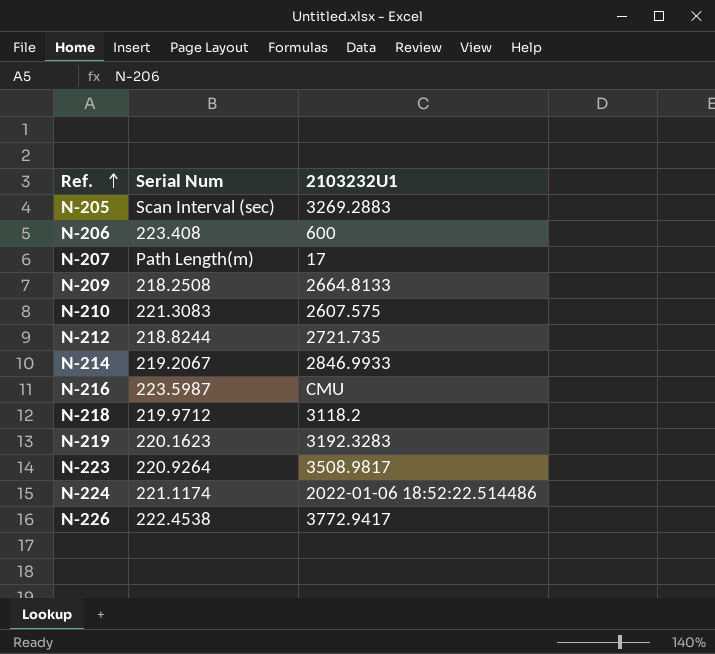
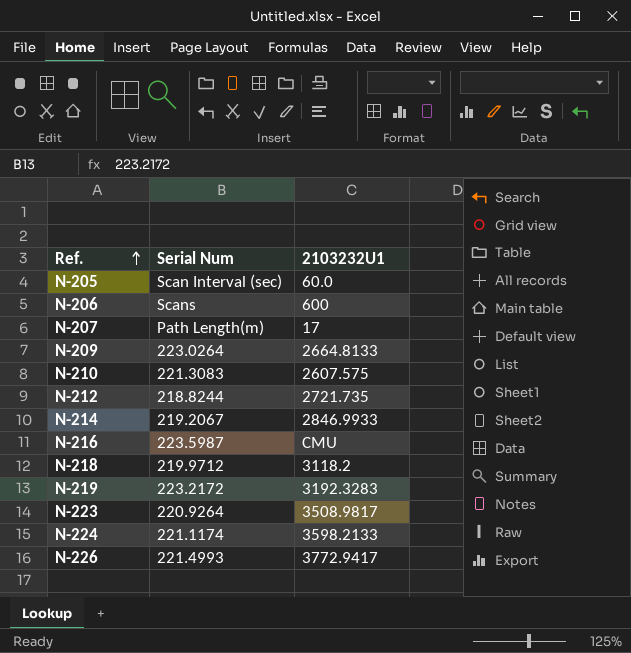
N-205 | 2103232U1: 3269.2883 -> 60.0
N-206 | Serial Num: 223.408 -> Scans
N-209 | Serial Num: 218.2508 -> 223.0264
N-219 | Serial Num: 220.1623 -> 223.2172
N-224 | 2103232U1: 2022-01-06 18:52:22.514486 -> 3598.2133
N-226 | Serial Num: 222.4538 -> 221.4993

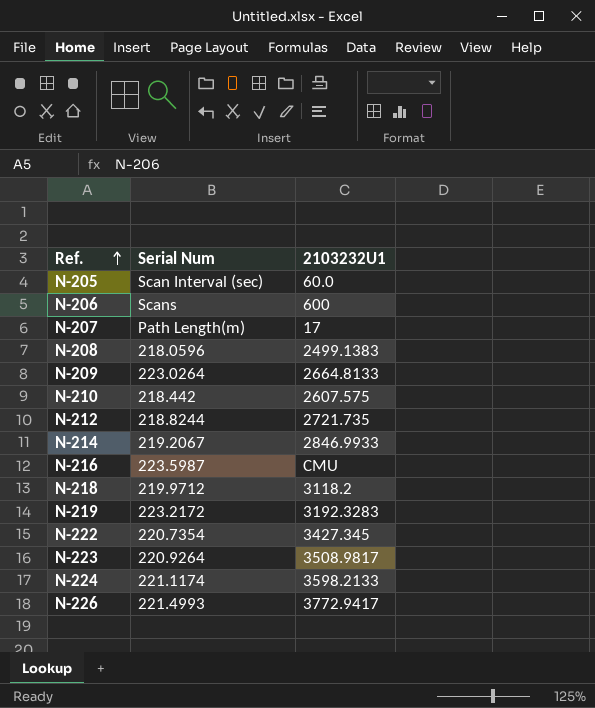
row N-208: none -> 218.0596 | 2499.1383
N-210 | Serial Num: 221.3083 -> 218.442
row N-222: none -> 220.7354 | 3427.345

